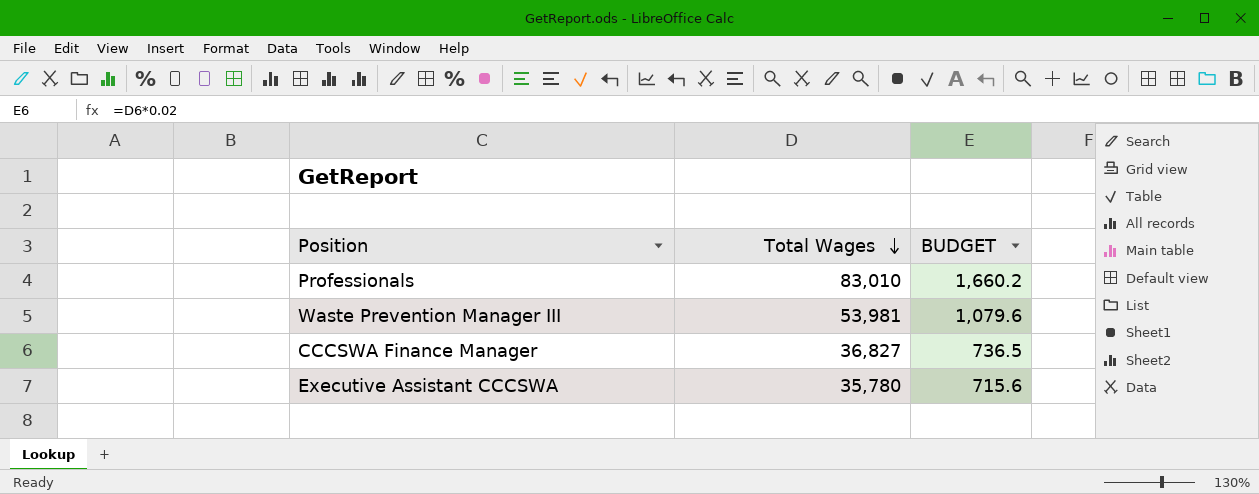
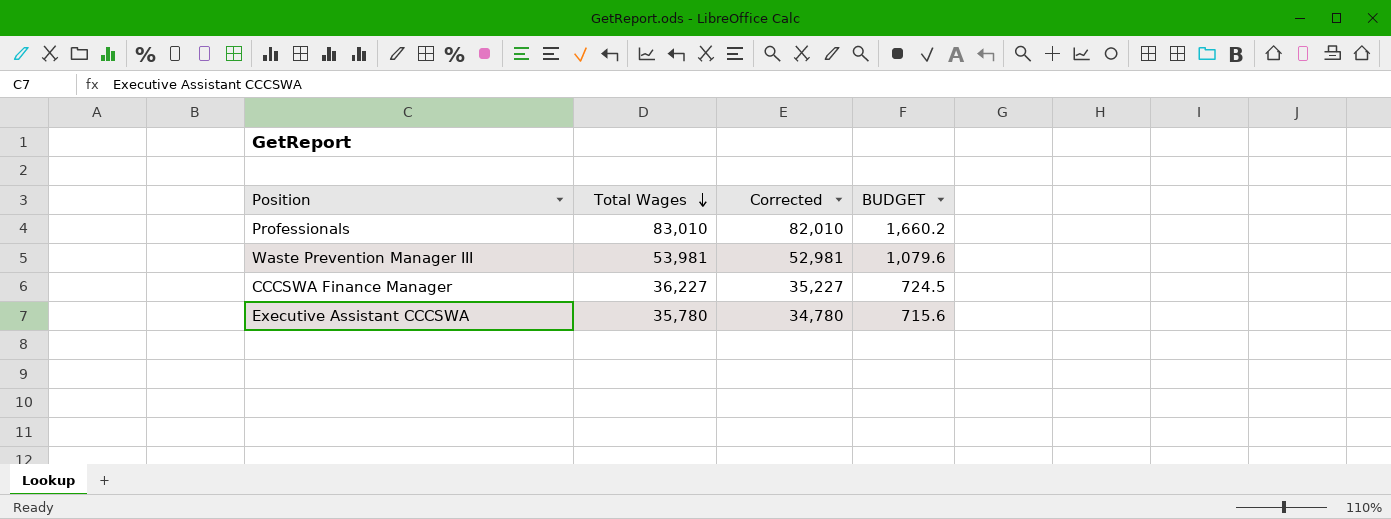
column Corrected | formula: none -> [Total Wages] - 1000
CCCSWA Finance Manager | Total Wages: 36,827 -> 36,227
CCCSWA Finance Manager | BUDGET: 736.5 -> 724.5

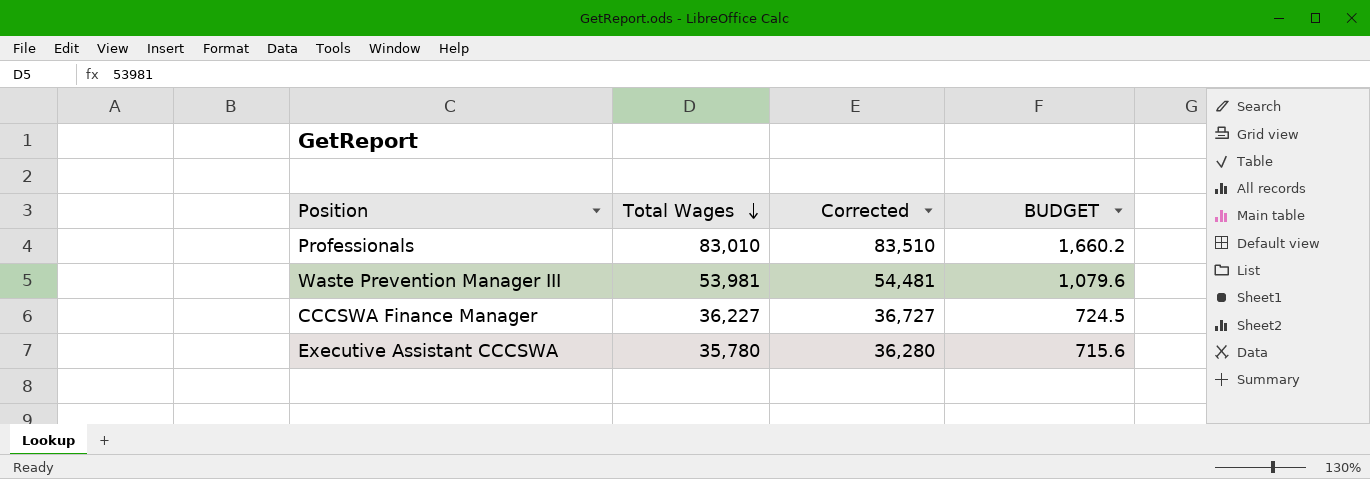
column Corrected | formula: [Total Wages] - 1000 -> [Total Wages] + 500

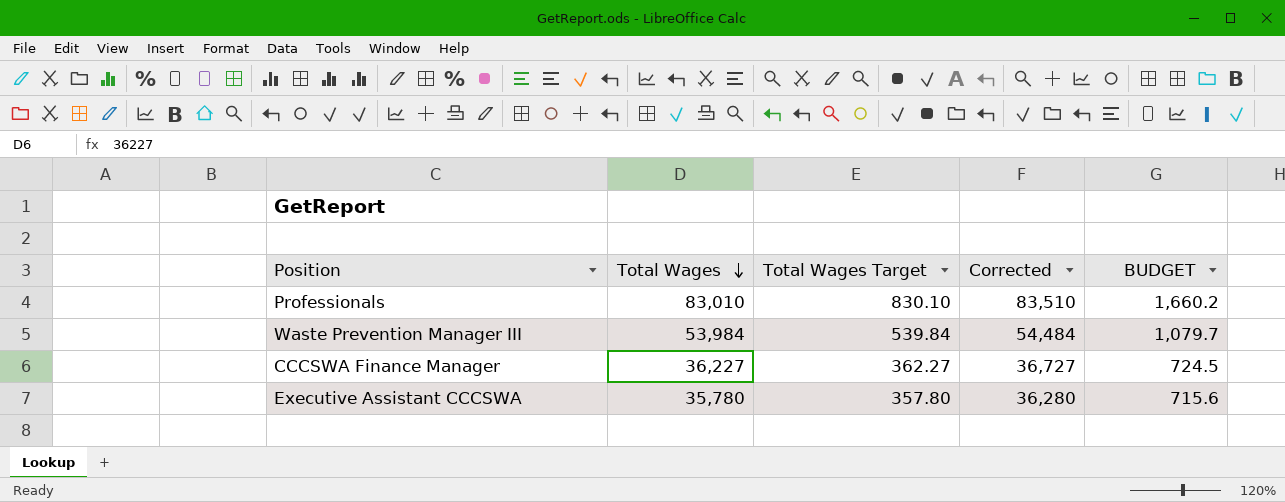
column Total Wages Target | formula: none -> [Total Wages] * 0.01
Waste Prevention Manager III | Total Wages: 53,981 -> 53,984
Waste Prevention Manager III | Corrected: 54,481 -> 54,484
Waste Prevention Manager III | BUDGET: 1,079.6 -> 1,079.7

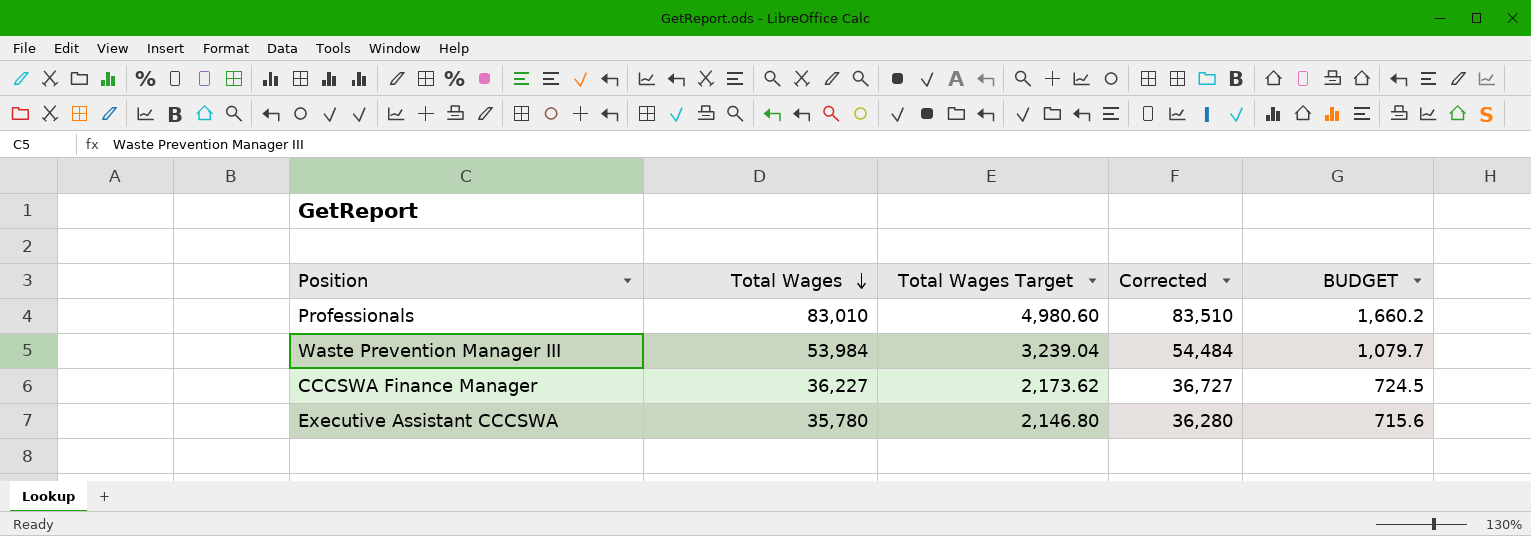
column Total Wages Target | formula: [Total Wages] * 0.01 -> [Total Wages] * 0.06

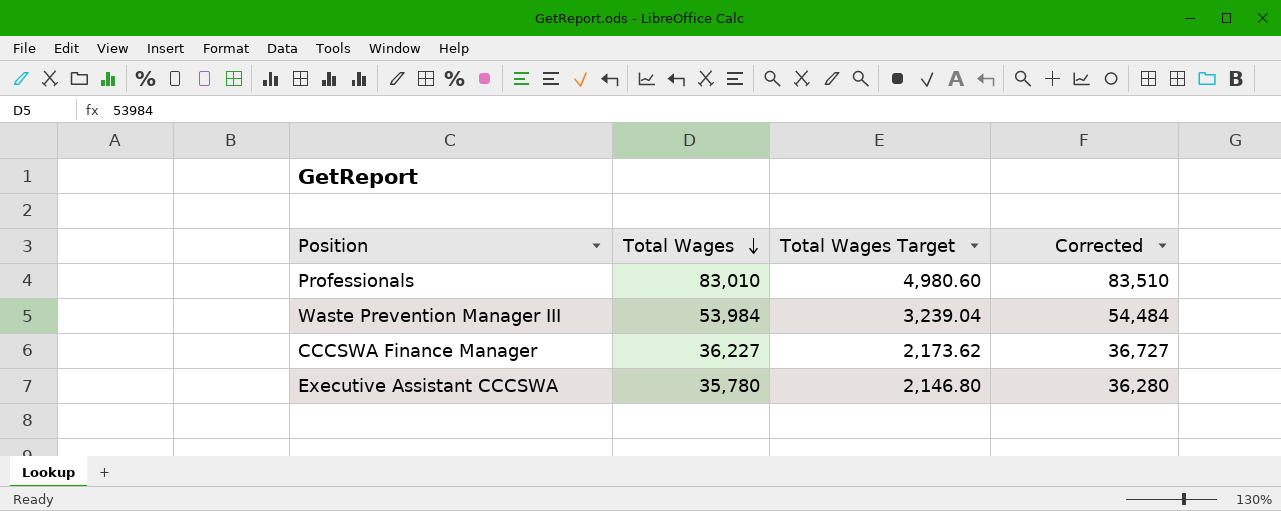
column BUDGET | formula: [Total Wages] * 0.02 -> none

